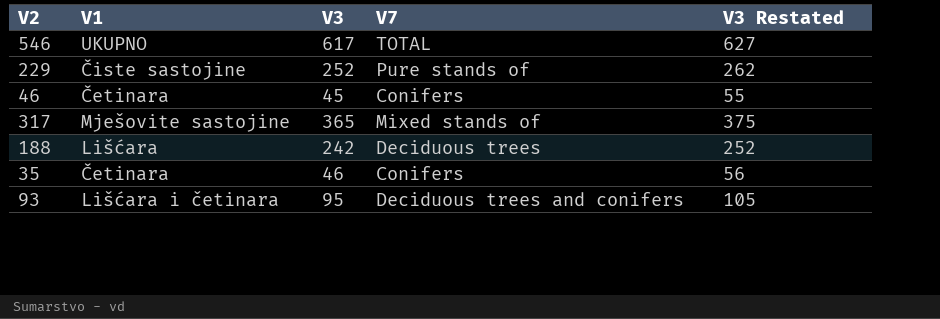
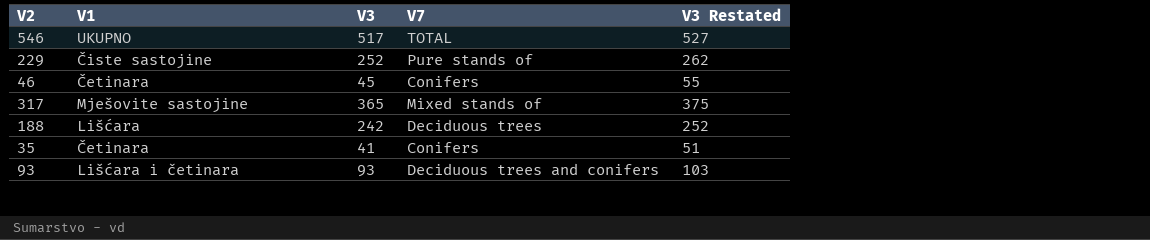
546 | V3: 617 -> 517
546 | V3 Restated: 627 -> 527
35 | V3: 46 -> 41
35 | V3 Restated: 56 -> 51
93 | V3: 95 -> 93
93 | V3 Restated: 105 -> 103

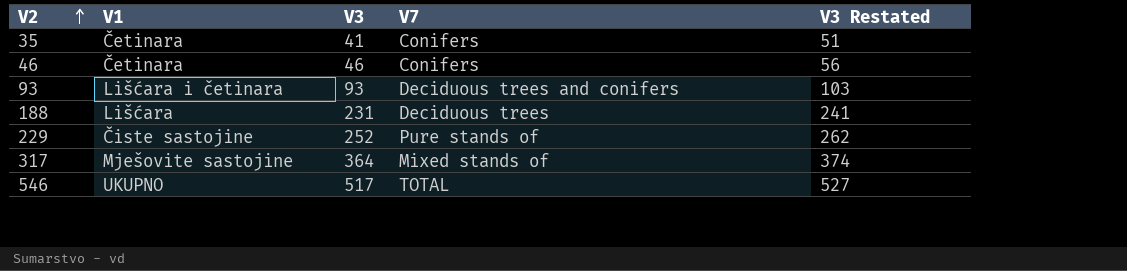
row order: none -> V2 ascending
46 | V3: 45 -> 46
46 | V3 Restated: 55 -> 56
188 | V3: 242 -> 231
188 | V3 Restated: 252 -> 241
317 | V3: 365 -> 364
317 | V3 Restated: 375 -> 374

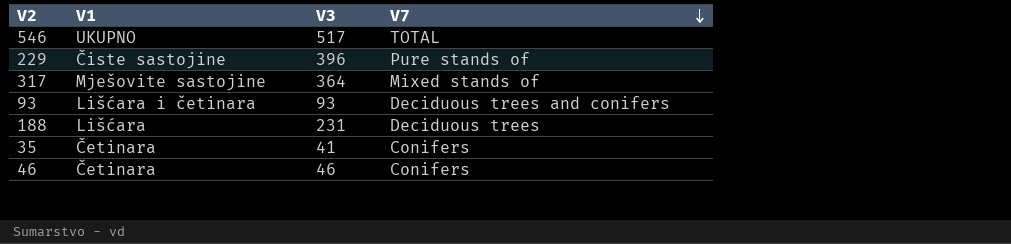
row order: V2 ascending -> V7 descending
column V3 Restated | formula: [V3] + 10 -> none
229 | V3: 252 -> 396

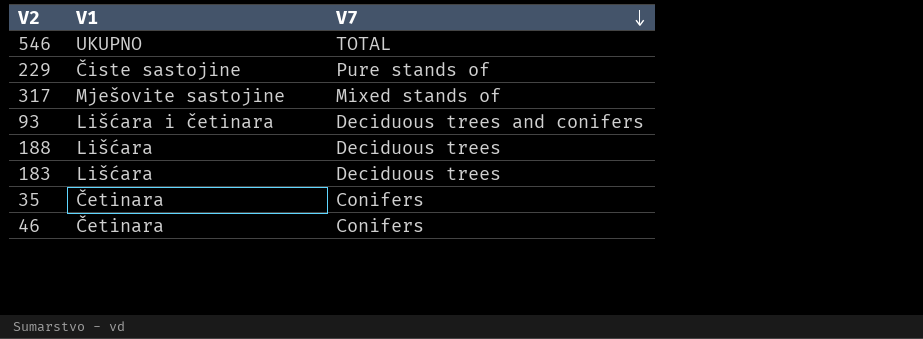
column V3 | position: 3 -> none
row 183: none -> Lišćara | Deciduous trees

